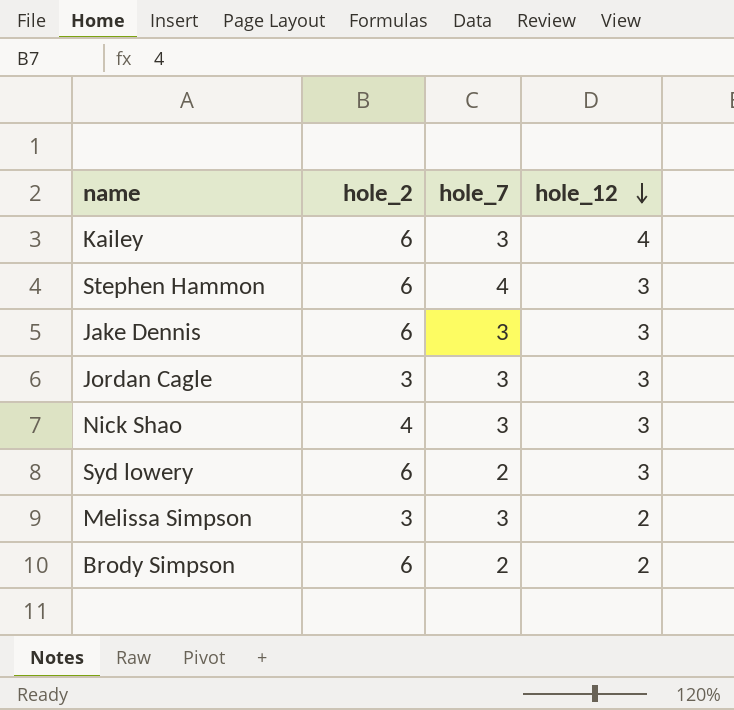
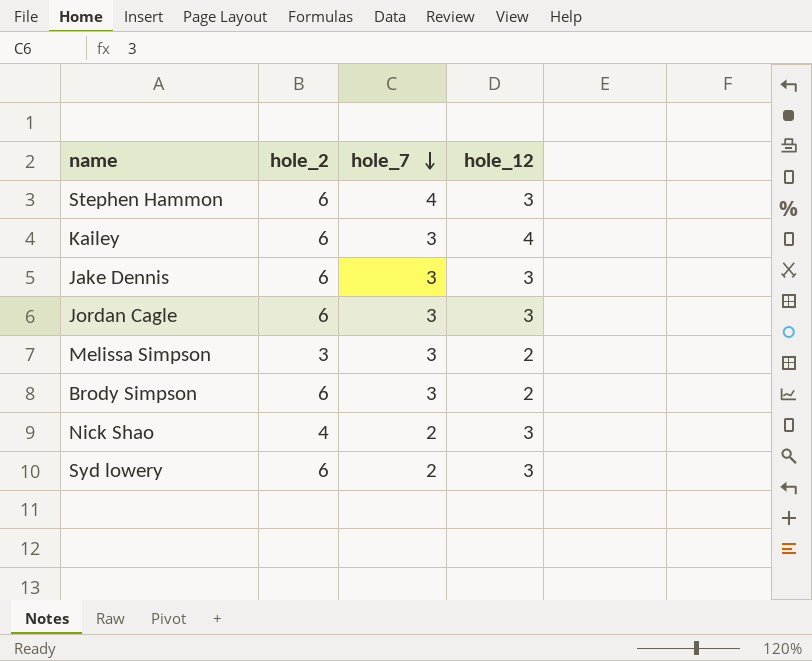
row order: hole_12 descending -> hole_7 descending
Jordan Cagle | hole_2: 3 -> 6
Brody Simpson | hole_7: 2 -> 3
Nick Shao | hole_7: 3 -> 2

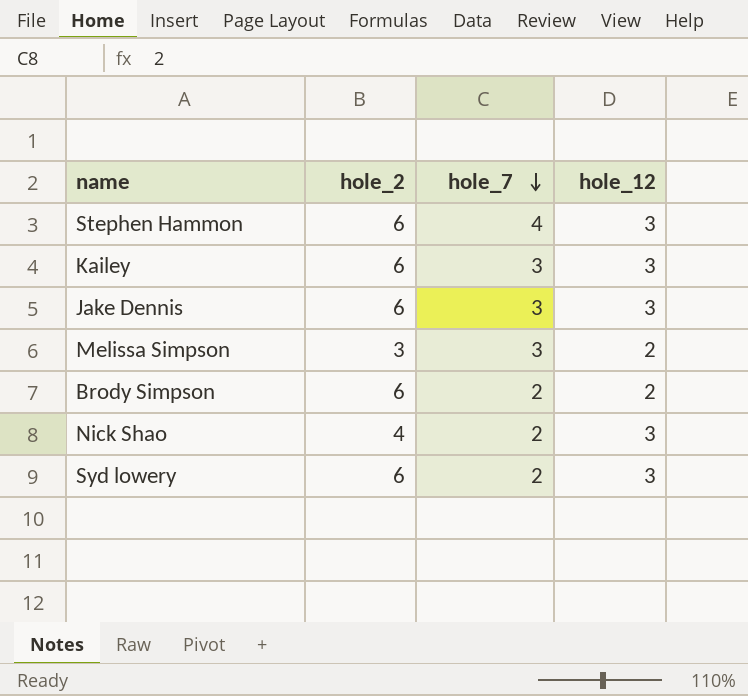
row Jordan Cagle: 6 | 3 | 3 -> none
Kailey | hole_12: 4 -> 3
Brody Simpson | hole_7: 3 -> 2

